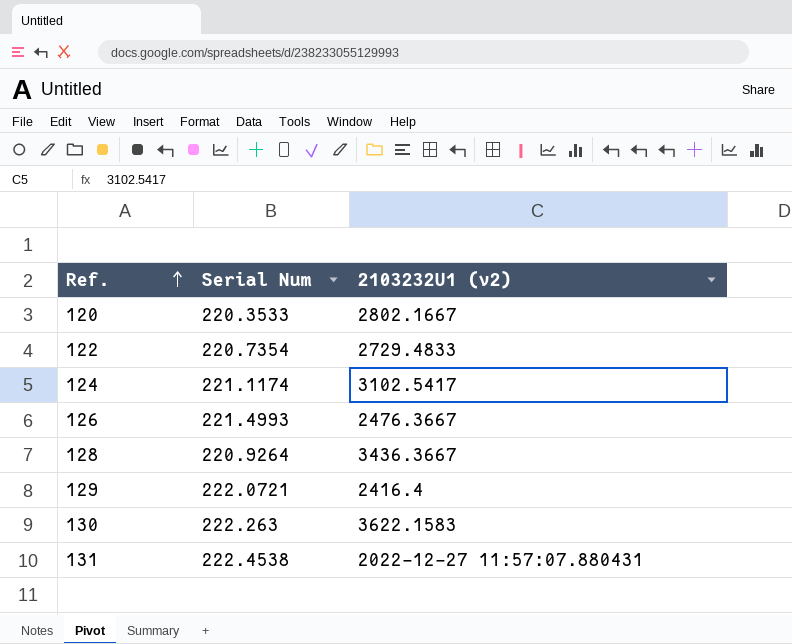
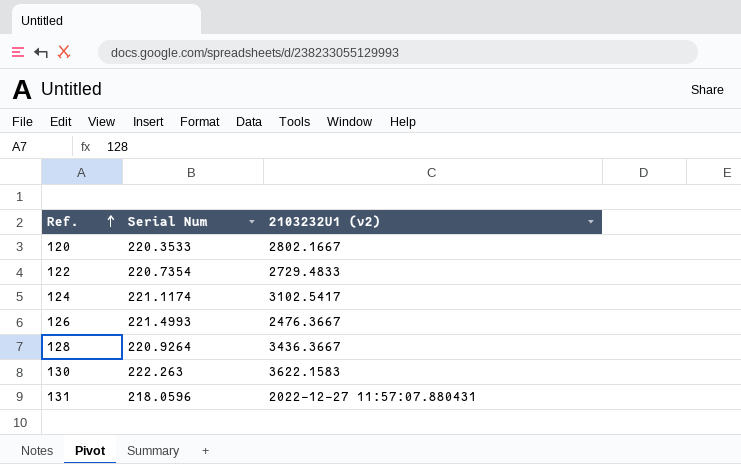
row 129: 222.0721 | 2416.4 -> none
131 | Serial Num: 222.4538 -> 218.0596

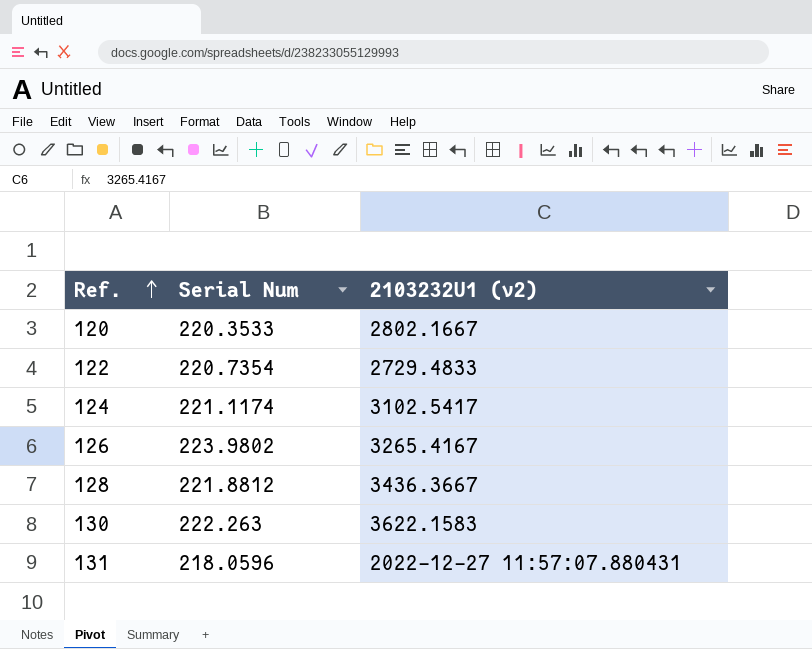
126 | Serial Num: 221.4993 -> 223.9802
126 | 2103232U1 (v2): 2476.3667 -> 3265.4167
128 | Serial Num: 220.9264 -> 221.8812

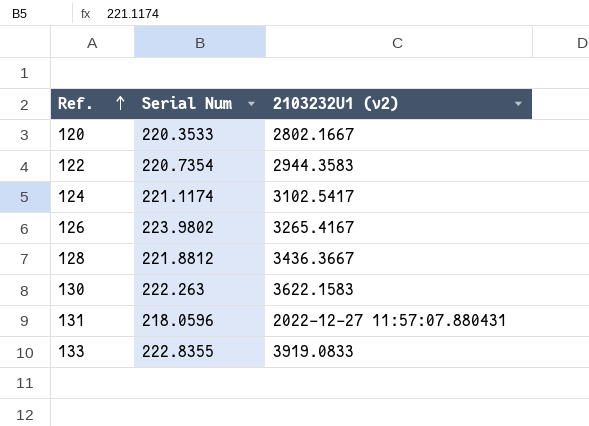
122 | 2103232U1 (v2): 2729.4833 -> 2944.3583
row 133: none -> 222.8355 | 3919.0833

